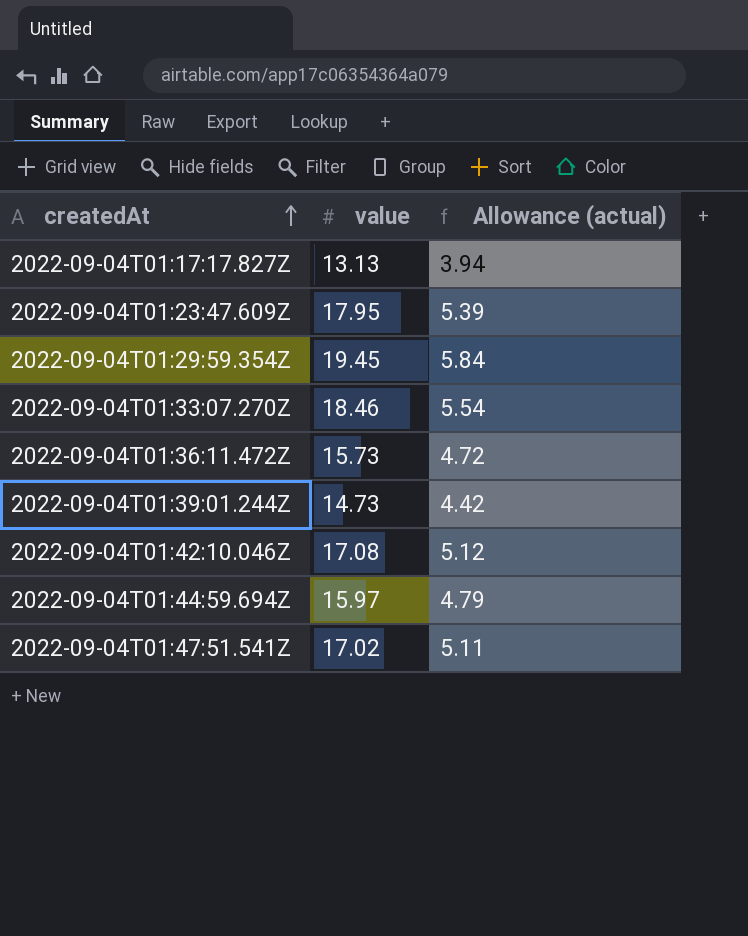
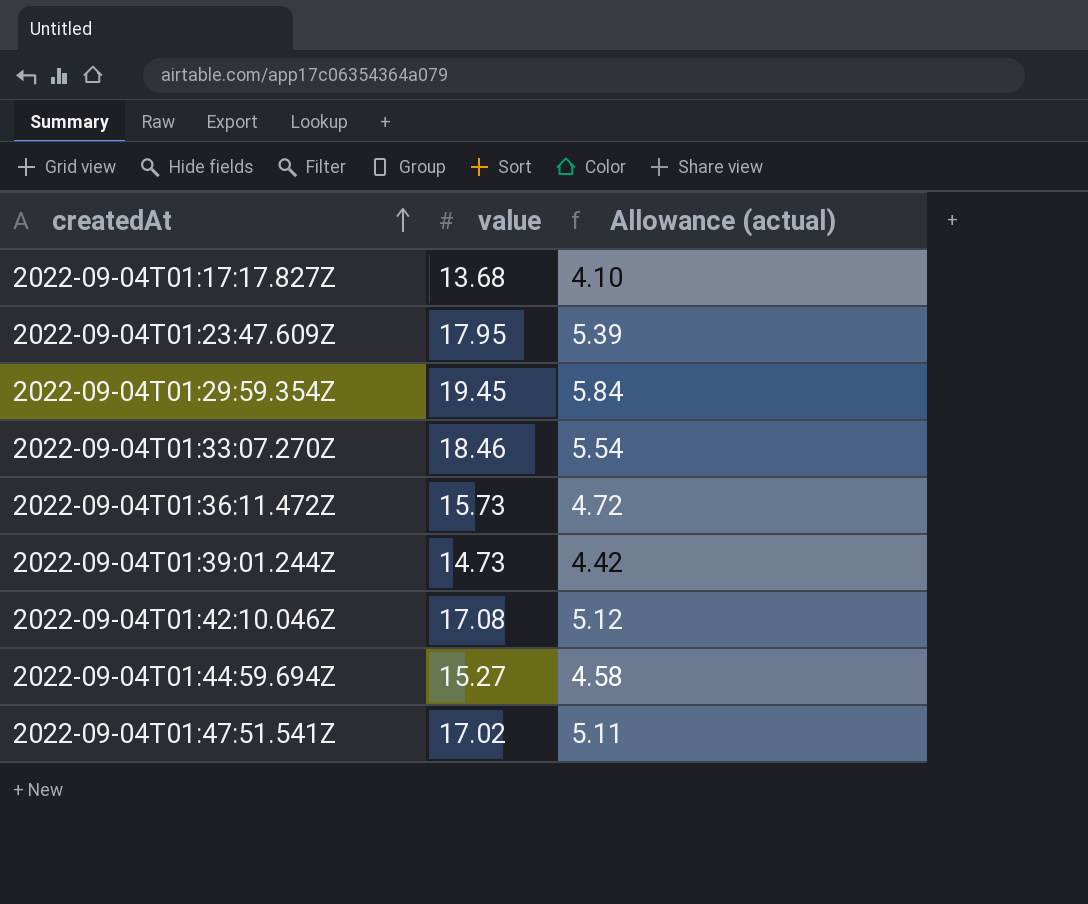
2022-09-04T01:17:17.827Z | value: 13.13 -> 13.68
2022-09-04T01:17:17.827Z | Allowance (actual): 3.94 -> 4.10
2022-09-04T01:44:59.694Z | value: 15.97 -> 15.27
2022-09-04T01:44:59.694Z | Allowance (actual): 4.79 -> 4.58

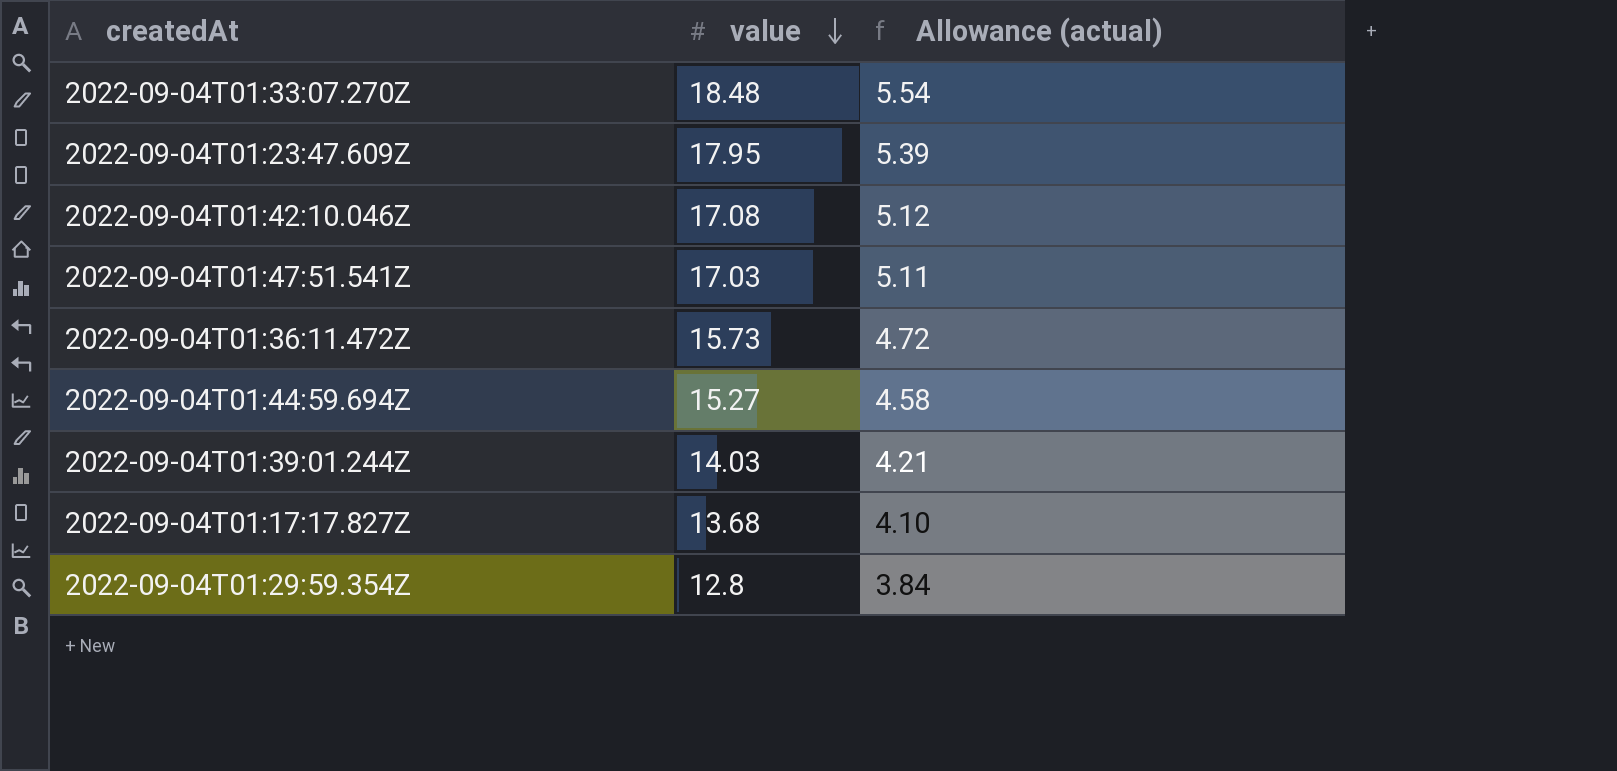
row order: createdAt ascending -> value descending
2022-09-04T01:33:07.270Z | value: 18.46 -> 18.48
2022-09-04T01:47:51.541Z | value: 17.02 -> 17.03
2022-09-04T01:39:01.244Z | value: 14.73 -> 14.03
2022-09-04T01:39:01.244Z | Allowance (actual): 4.42 -> 4.21
2022-09-04T01:29:59.354Z | value: 19.45 -> 12.8
2022-09-04T01:29:59.354Z | Allowance (actual): 5.84 -> 3.84

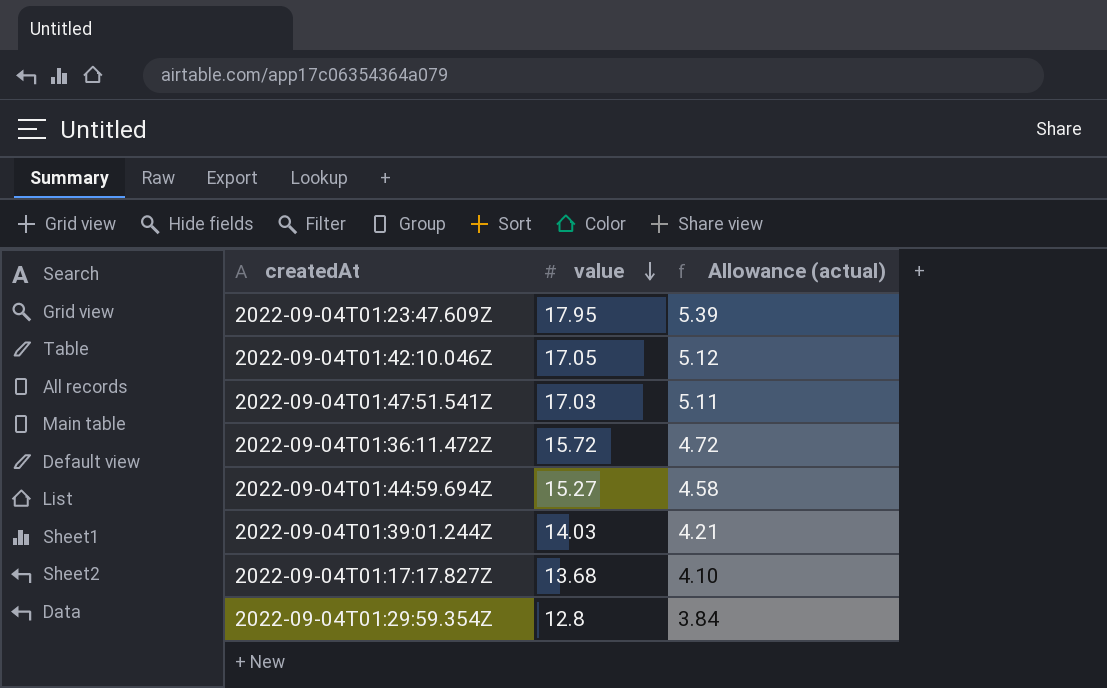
row 2022-09-04T01:33:07.270Z: 18.48 | 5.54 -> none
2022-09-04T01:42:10.046Z | value: 17.08 -> 17.05
2022-09-04T01:36:11.472Z | value: 15.73 -> 15.72

